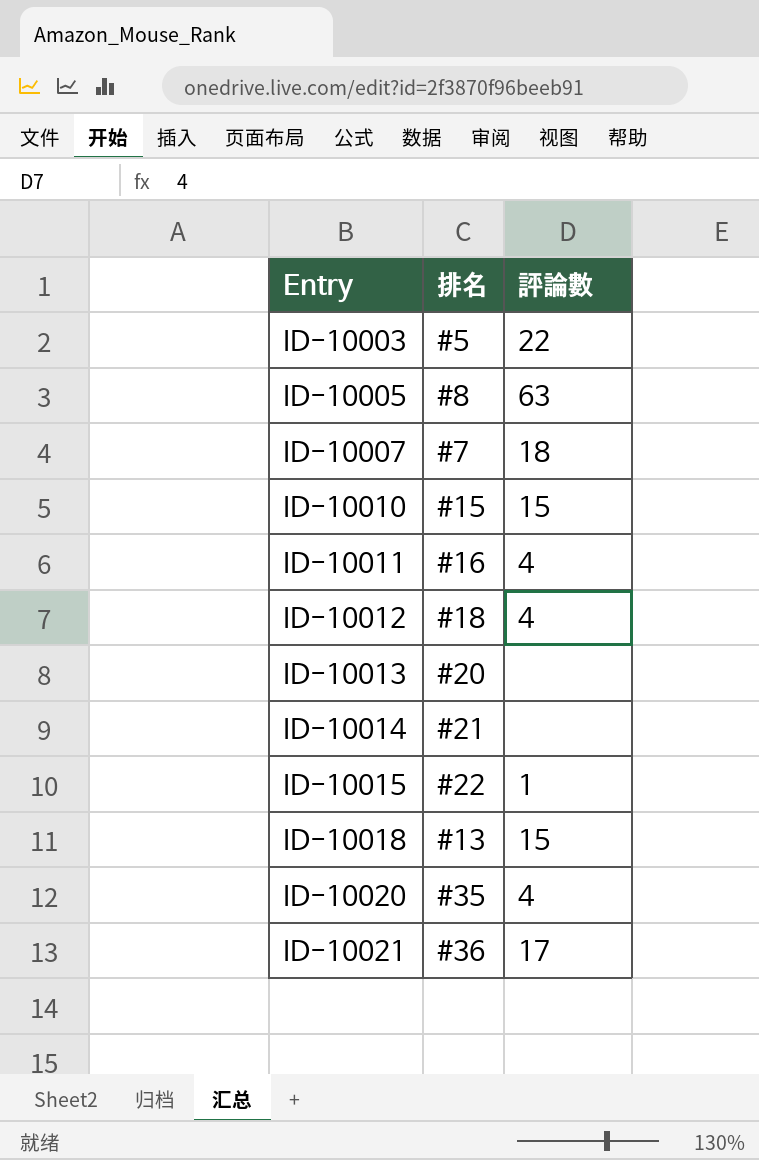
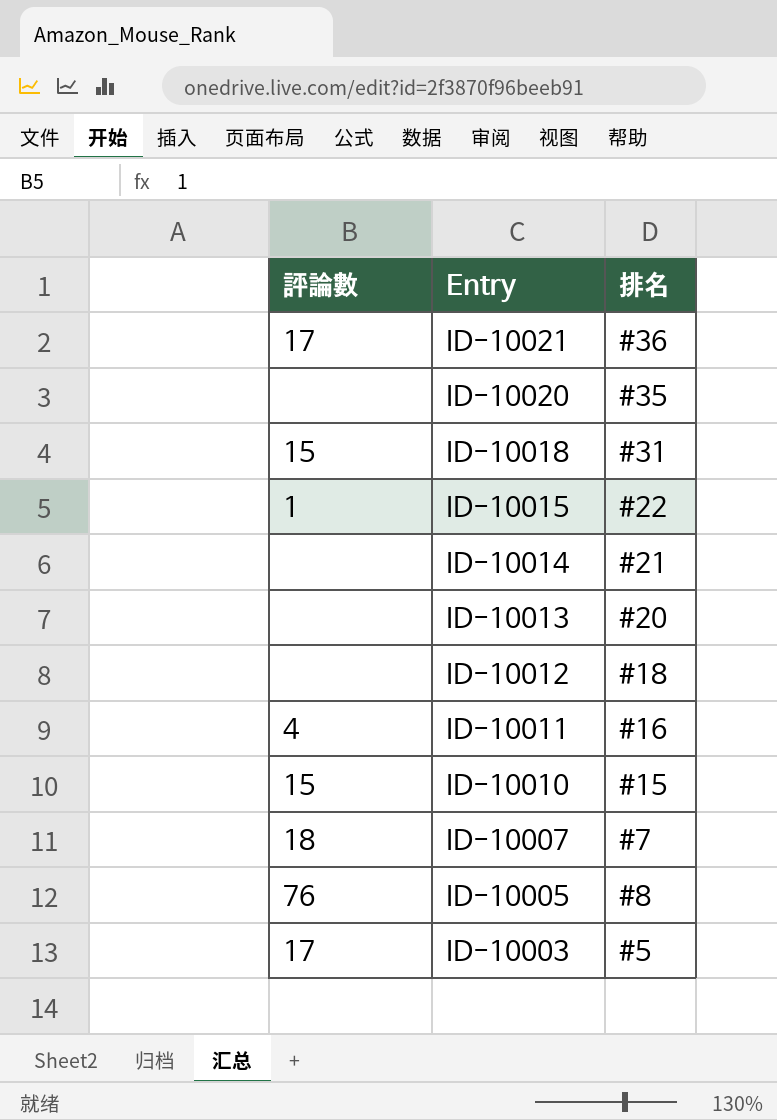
row order: Entry ascending -> Entry descending
column 評論數 | position: 3 -> 1
ID-10020 | 評論數: 4 -> none
ID-10018 | 排名: #13 -> #31
ID-10012 | 評論數: 4 -> none
ID-10005 | 評論數: 63 -> 76
ID-10003 | 評論數: 22 -> 17

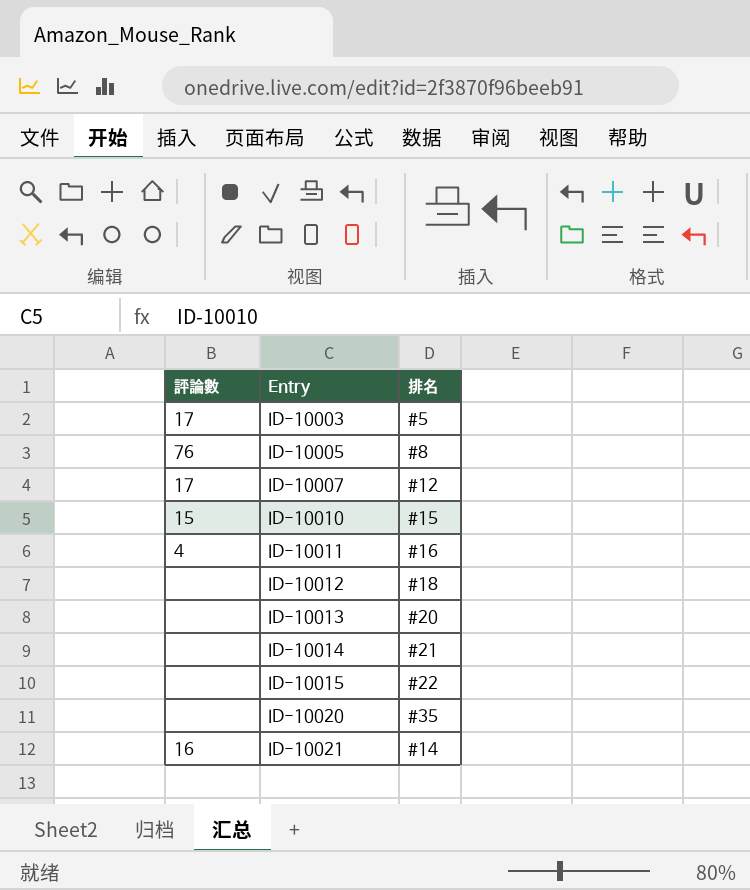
row order: Entry descending -> Entry ascending
row ID-10018: 15 | #31 -> none
ID-10007 | 評論數: 18 -> 17
ID-10007 | 排名: #7 -> #12
ID-10015 | 評論數: 1 -> none
ID-10021 | 評論數: 17 -> 16
ID-10021 | 排名: #36 -> #14

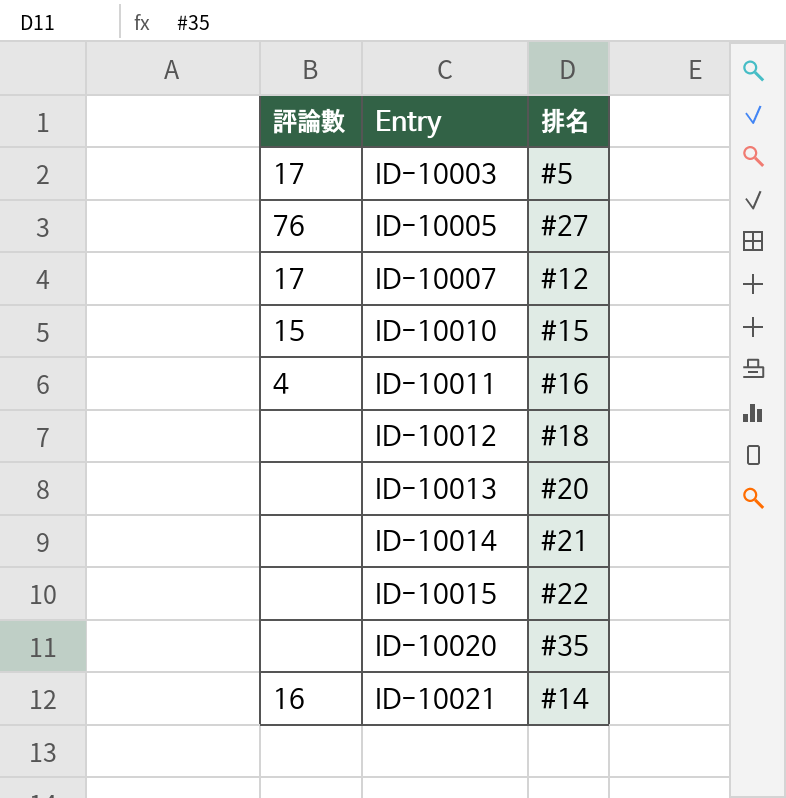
ID-10005 | 排名: #8 -> #27

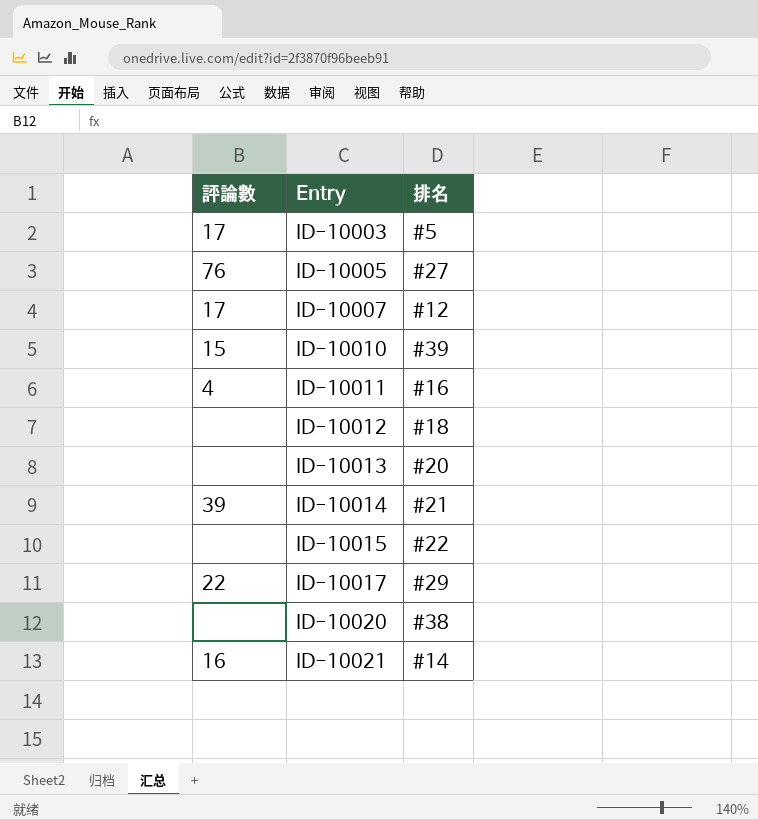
ID-10010 | 排名: #15 -> #39
ID-10014 | 評論數: none -> 39
row ID-10017: none -> 22 | #29
ID-10020 | 排名: #35 -> #38

